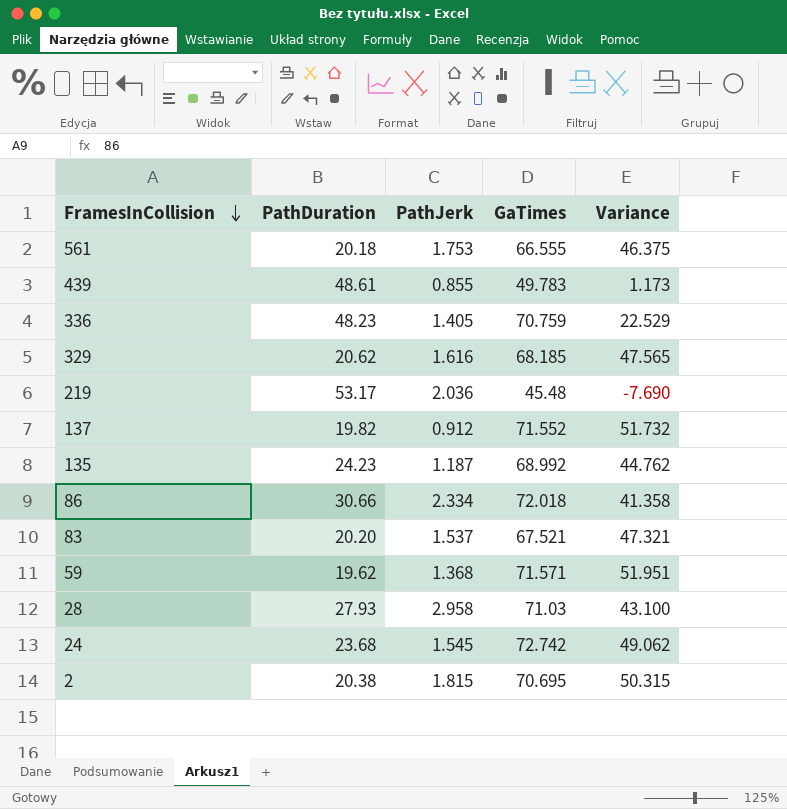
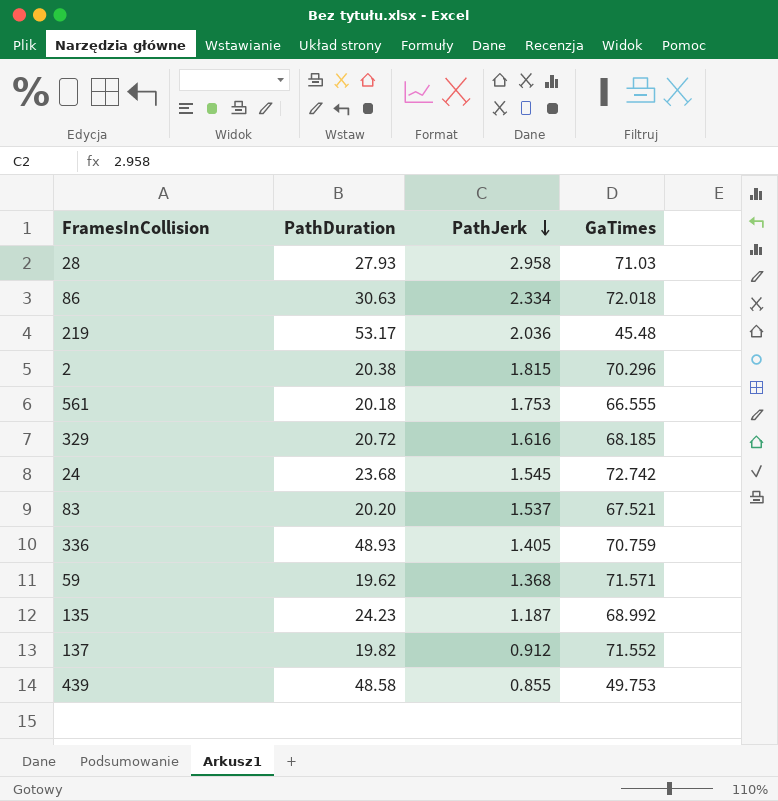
row order: FramesInCollision descending -> PathJerk descending
column Variance | formula: [GaTimes] - [PathDuration] -> none
86 | PathDuration: 30.66 -> 30.63
2 | GaTimes: 70.695 -> 70.296
329 | PathDuration: 20.62 -> 20.72
336 | PathDuration: 48.23 -> 48.93
439 | PathDuration: 48.61 -> 48.58
439 | GaTimes: 49.783 -> 49.753

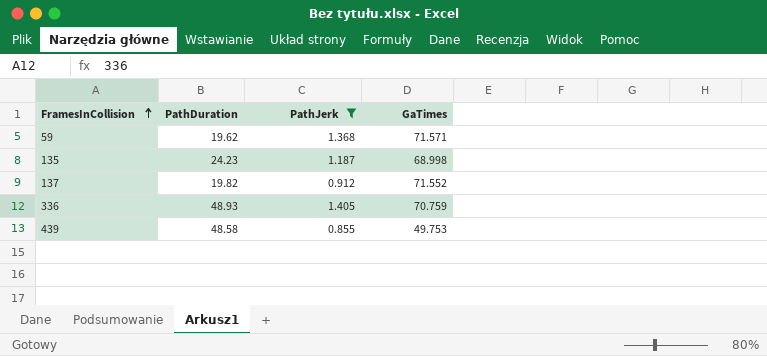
filter: none -> PathJerk <= 1.405
row order: PathJerk descending -> FramesInCollision ascending
135 | GaTimes: 68.992 -> 68.998

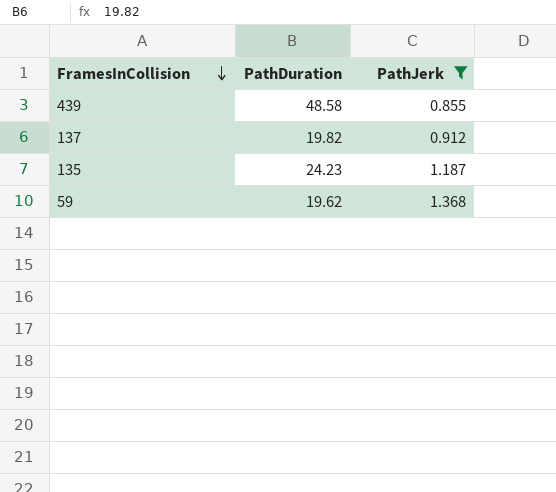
row order: FramesInCollision ascending -> FramesInCollision descending
column GaTimes | position: 4 -> none
row 336: 48.93 | 1.405 | 70.759 -> none

